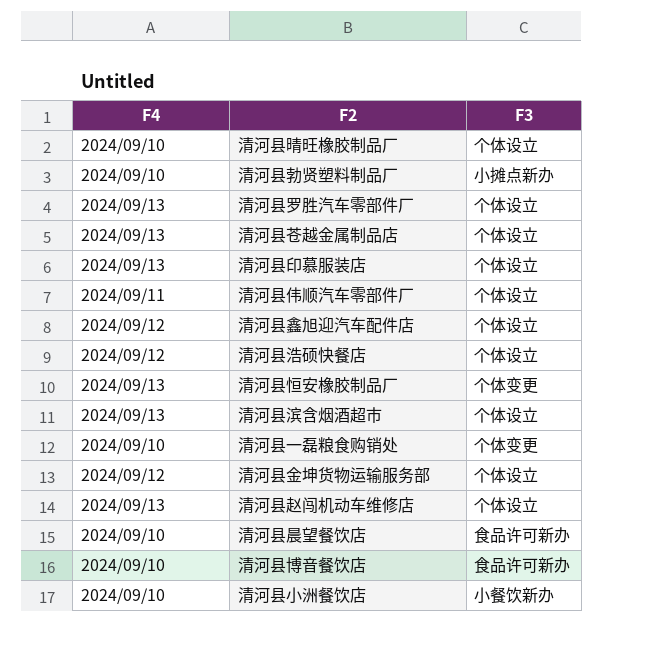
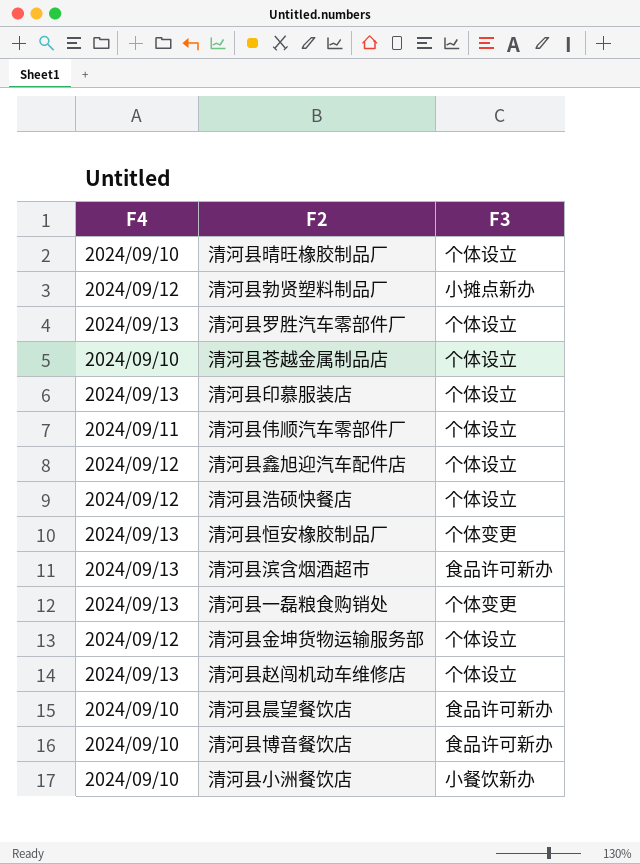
清河县勃贤塑料制品厂 | F4: 2024/09/10 -> 2024/09/12
清河县苍越金属制品店 | F4: 2024/09/13 -> 2024/09/10
清河县滨含烟酒超市 | F3: 个体设立 -> 食品许可新办
清河县一磊粮食购销处 | F4: 2024/09/10 -> 2024/09/13

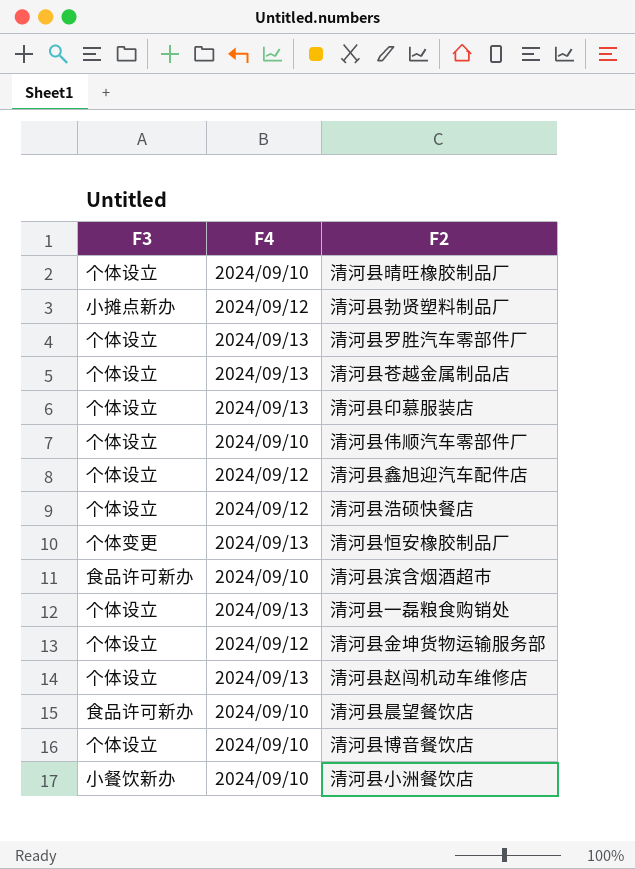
column F3 | position: 3 -> 1
清河县苍越金属制品店 | F4: 2024/09/10 -> 2024/09/13
清河县伟顺汽车零部件厂 | F4: 2024/09/11 -> 2024/09/10
清河县滨含烟酒超市 | F4: 2024/09/13 -> 2024/09/10
清河县一磊粮食购销处 | F3: 个体变更 -> 个体设立
清河县博音餐饮店 | F3: 食品许可新办 -> 个体设立

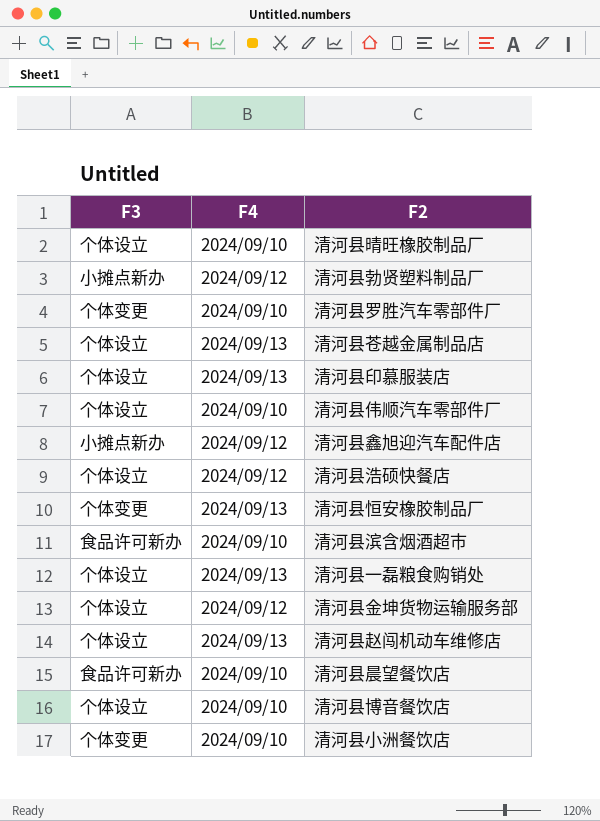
清河县罗胜汽车零部件厂 | F3: 个体设立 -> 个体变更
清河县罗胜汽车零部件厂 | F4: 2024/09/13 -> 2024/09/10
清河县鑫旭迎汽车配件店 | F3: 个体设立 -> 小摊点新办
清河县小洲餐饮店 | F3: 小餐饮新办 -> 个体变更

